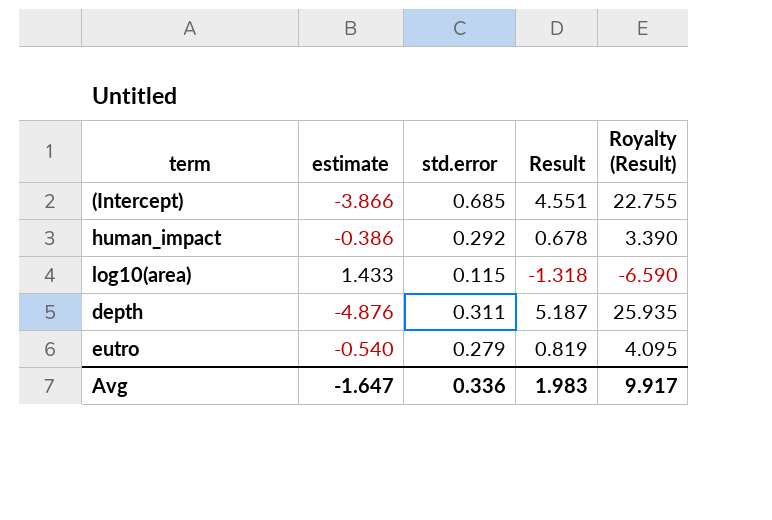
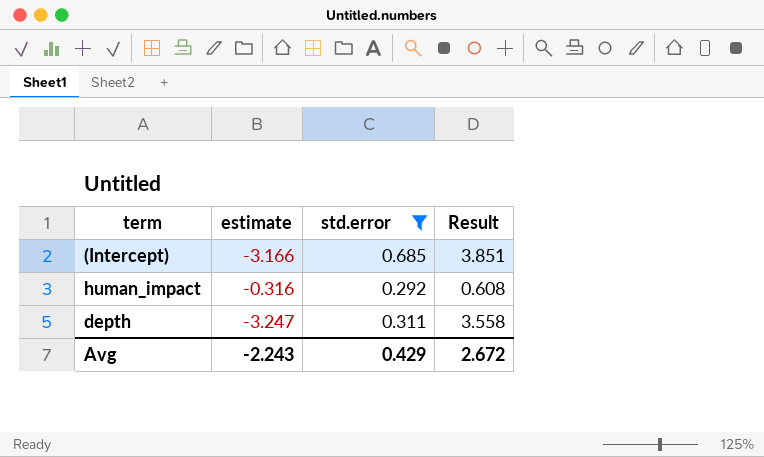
filter: none -> std.error >= 0.292
column Royalty (Result) | formula: [Result] * 5 -> none
(Intercept) | estimate: -3.866 -> -3.166
(Intercept) | Result: 4.551 -> 3.851
human_impact | estimate: -0.386 -> -0.316
human_impact | Result: 0.678 -> 0.608
depth | estimate: -4.876 -> -3.247
depth | Result: 5.187 -> 3.558
Avg | estimate: -1.647 -> -2.243
Avg | std.error: 0.336 -> 0.429
Avg | Result: 1.983 -> 2.672

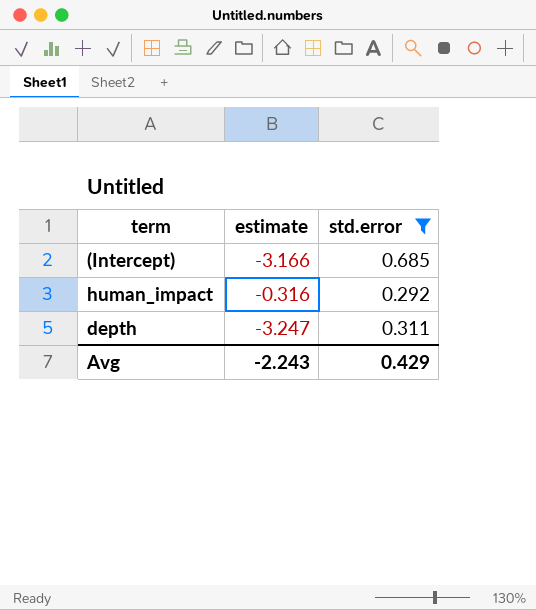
column Result | formula: [std.error] - [estimate] -> none

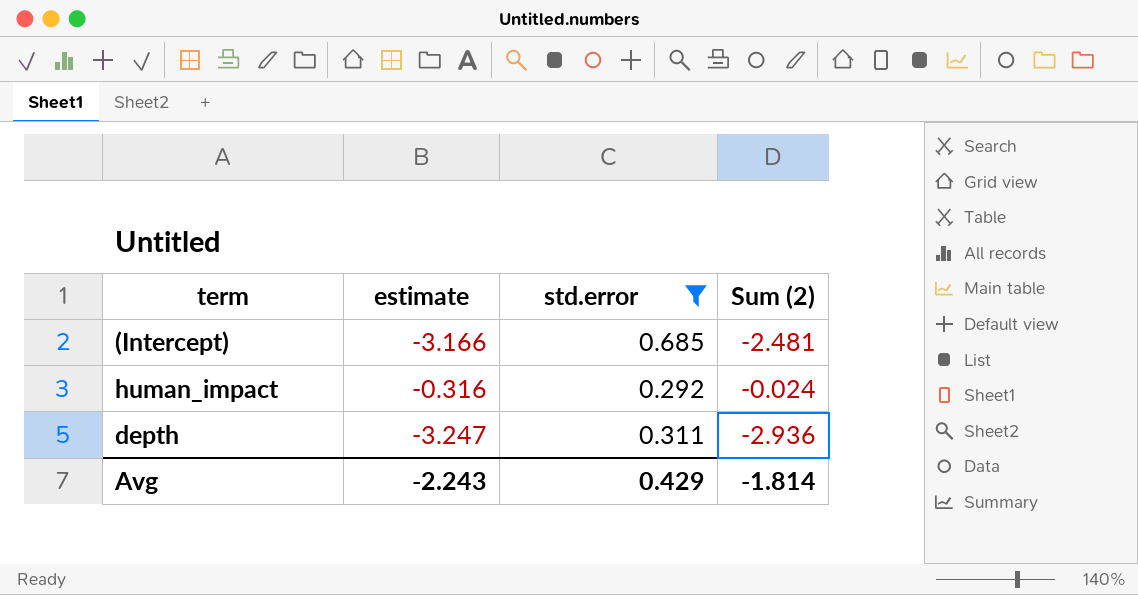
column Sum (2) | formula: none -> [estimate] + [std.error]

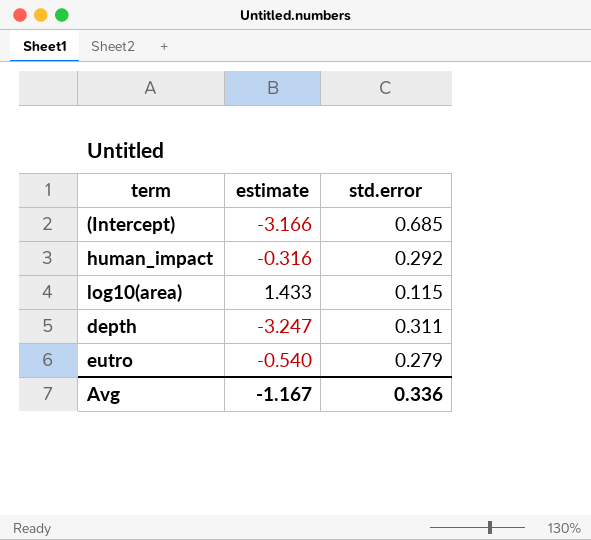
filter: std.error >= 0.292 -> none
column Sum (2) | formula: [estimate] + [std.error] -> none
Avg | estimate: -2.243 -> -1.167
Avg | std.error: 0.429 -> 0.336

